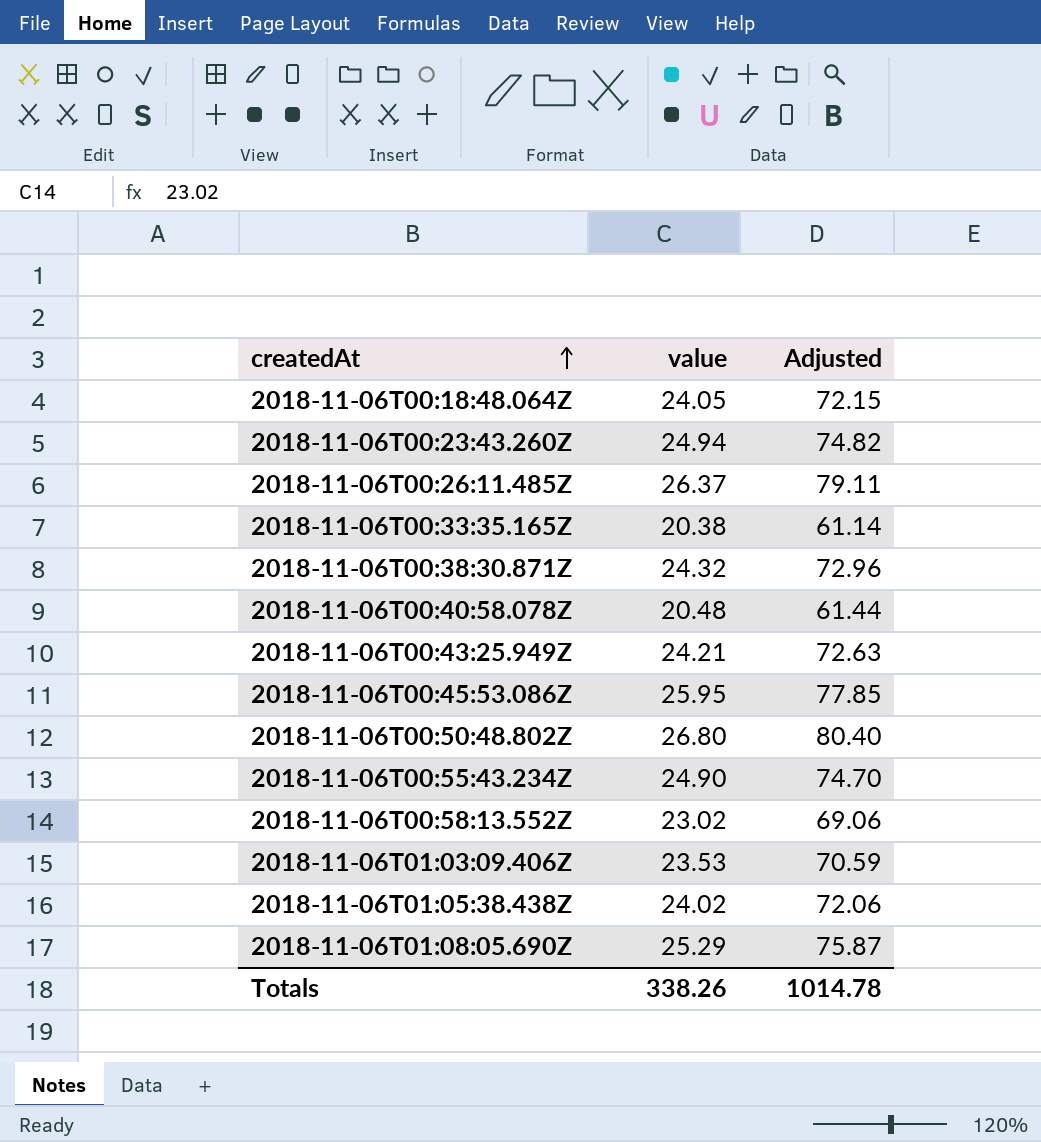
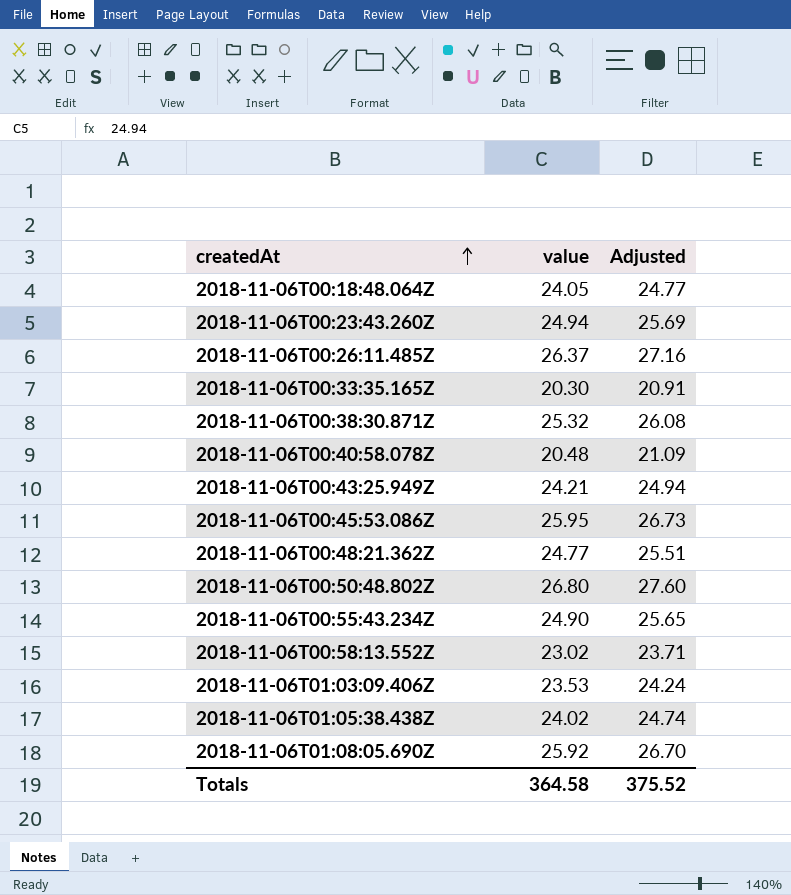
column Adjusted | formula: [value] * 3 -> [value] * 1.03
2018-11-06T00:33:35.165Z | value: 20.38 -> 20.30
2018-11-06T00:38:30.871Z | value: 24.32 -> 25.32
row 2018-11-06T00:48:21.362Z: none -> 24.77 | 25.51
2018-11-06T01:08:05.690Z | value: 25.29 -> 25.92
Totals | value: 338.26 -> 364.58
Totals | Adjusted: 1014.78 -> 375.52

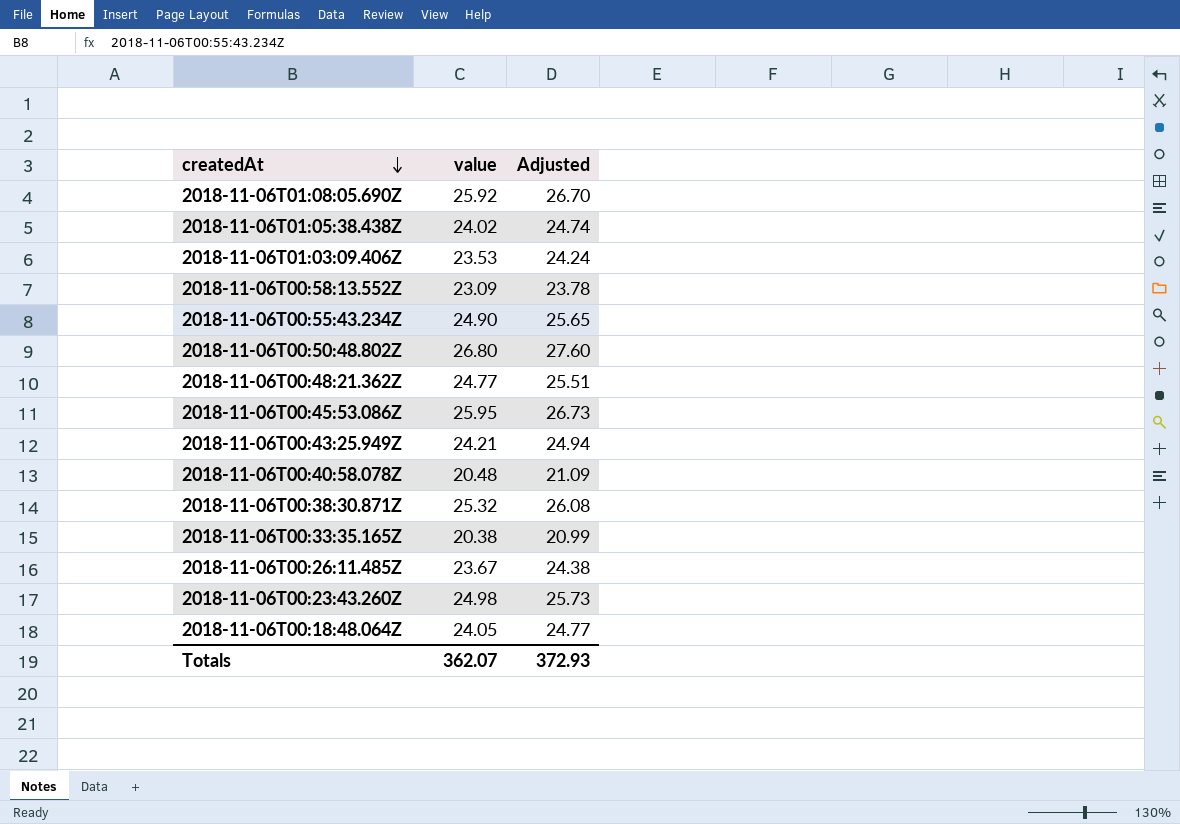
row order: createdAt ascending -> createdAt descending
2018-11-06T00:58:13.552Z | value: 23.02 -> 23.09
2018-11-06T00:58:13.552Z | Adjusted: 23.71 -> 23.78
2018-11-06T00:33:35.165Z | value: 20.30 -> 20.38
2018-11-06T00:33:35.165Z | Adjusted: 20.91 -> 20.99
2018-11-06T00:26:11.485Z | value: 26.37 -> 23.67
2018-11-06T00:26:11.485Z | Adjusted: 27.16 -> 24.38
2018-11-06T00:23:43.260Z | value: 24.94 -> 24.98
2018-11-06T00:23:43.260Z | Adjusted: 25.69 -> 25.73
Totals | value: 364.58 -> 362.07
Totals | Adjusted: 375.52 -> 372.93

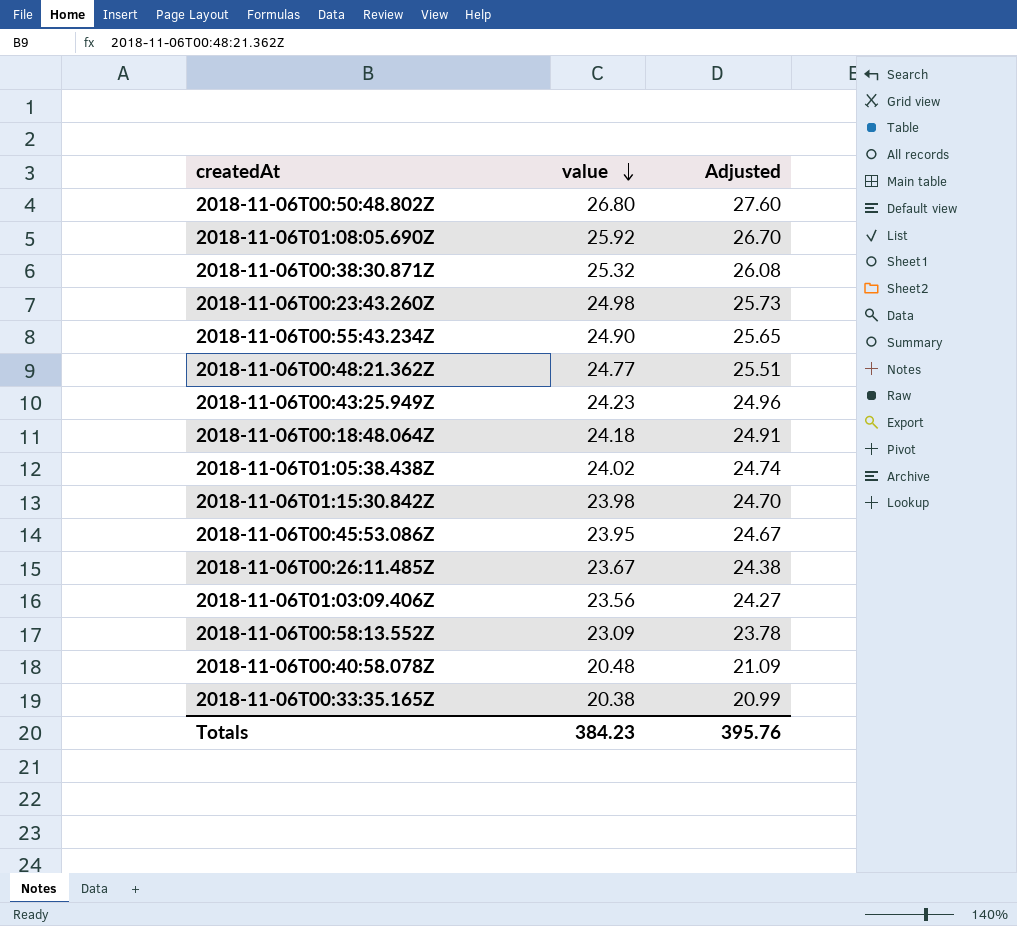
row order: createdAt descending -> value descending
2018-11-06T00:43:25.949Z | value: 24.21 -> 24.23
2018-11-06T00:43:25.949Z | Adjusted: 24.94 -> 24.96
2018-11-06T00:18:48.064Z | value: 24.05 -> 24.18
2018-11-06T00:18:48.064Z | Adjusted: 24.77 -> 24.91
row 2018-11-06T01:15:30.842Z: none -> 23.98 | 24.70
2018-11-06T00:45:53.086Z | value: 25.95 -> 23.95
2018-11-06T00:45:53.086Z | Adjusted: 26.73 -> 24.67
2018-11-06T01:03:09.406Z | value: 23.53 -> 23.56
2018-11-06T01:03:09.406Z | Adjusted: 24.24 -> 24.27
Totals | value: 362.07 -> 384.23
Totals | Adjusted: 372.93 -> 395.76

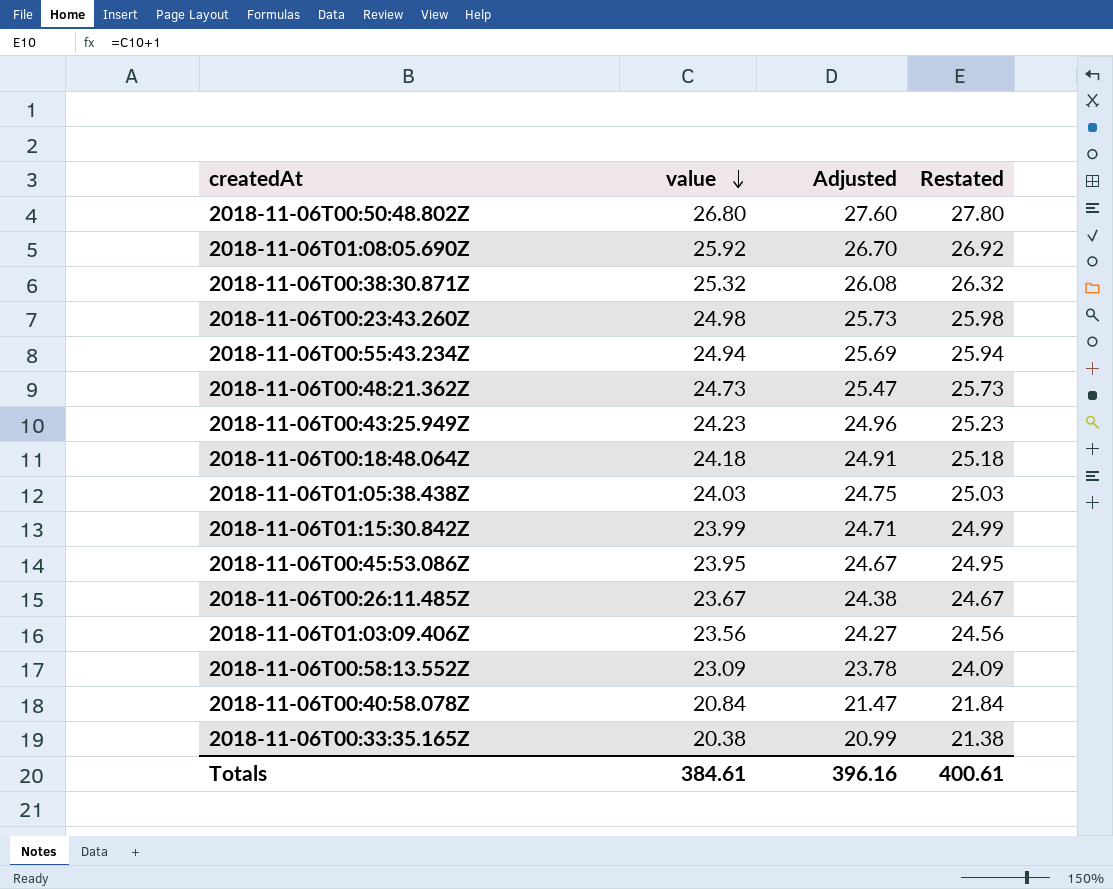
column Restated | formula: none -> [value] + 1
2018-11-06T00:55:43.234Z | value: 24.90 -> 24.94
2018-11-06T00:55:43.234Z | Adjusted: 25.65 -> 25.69
2018-11-06T00:48:21.362Z | value: 24.77 -> 24.73
2018-11-06T00:48:21.362Z | Adjusted: 25.51 -> 25.47
2018-11-06T01:05:38.438Z | value: 24.02 -> 24.03
2018-11-06T01:05:38.438Z | Adjusted: 24.74 -> 24.75
2018-11-06T01:15:30.842Z | value: 23.98 -> 23.99
2018-11-06T01:15:30.842Z | Adjusted: 24.70 -> 24.71
2018-11-06T00:40:58.078Z | value: 20.48 -> 20.84
2018-11-06T00:40:58.078Z | Adjusted: 21.09 -> 21.47
Totals | value: 384.23 -> 384.61
Totals | Adjusted: 395.76 -> 396.16

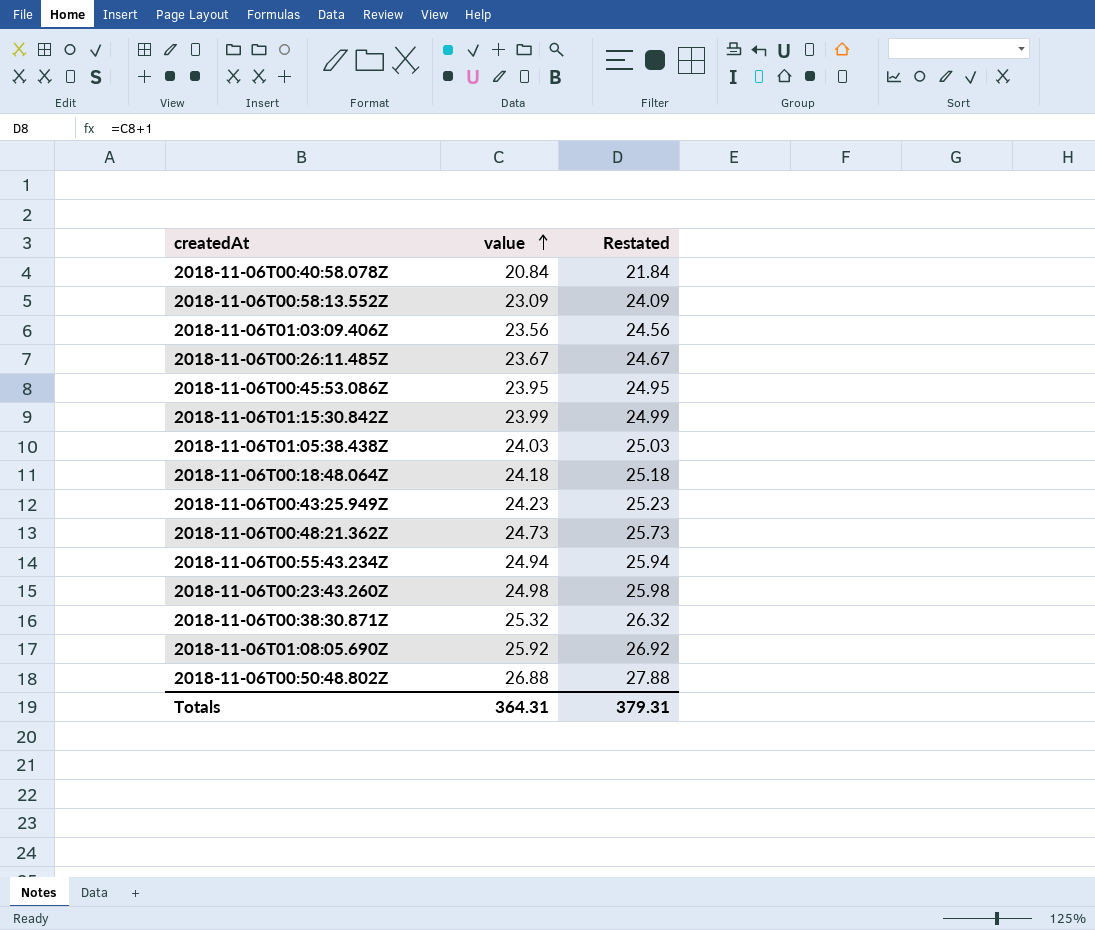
row order: value descending -> value ascending
column Adjusted | formula: [value] * 1.03 -> none
row 2018-11-06T00:33:35.165Z: 20.38 | 20.99 | 21.38 -> none
2018-11-06T00:50:48.802Z | value: 26.80 -> 26.88
2018-11-06T00:50:48.802Z | Restated: 27.80 -> 27.88
Totals | value: 384.61 -> 364.31
Totals | Restated: 400.61 -> 379.31

